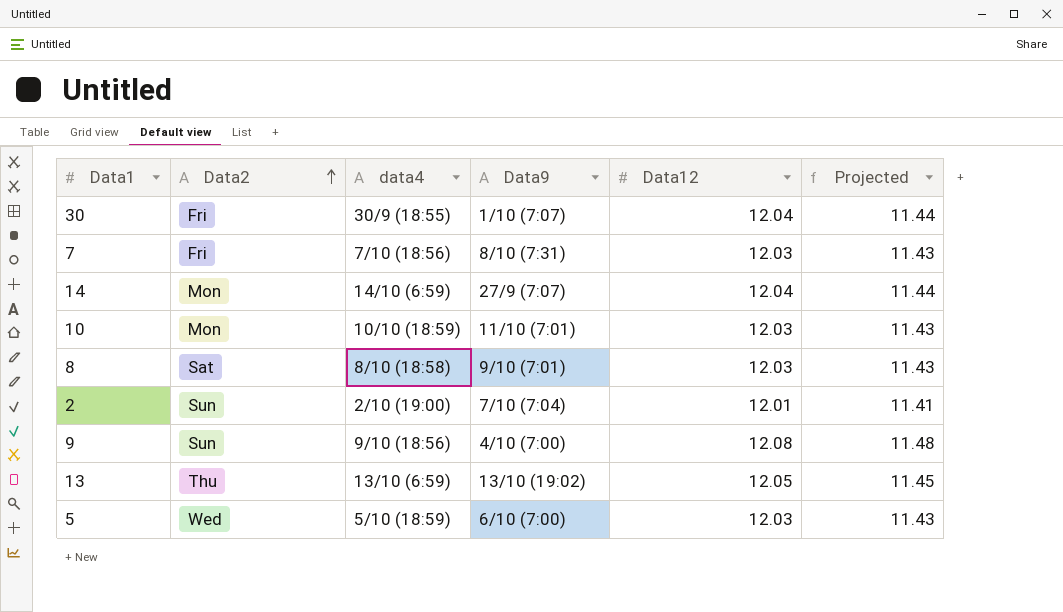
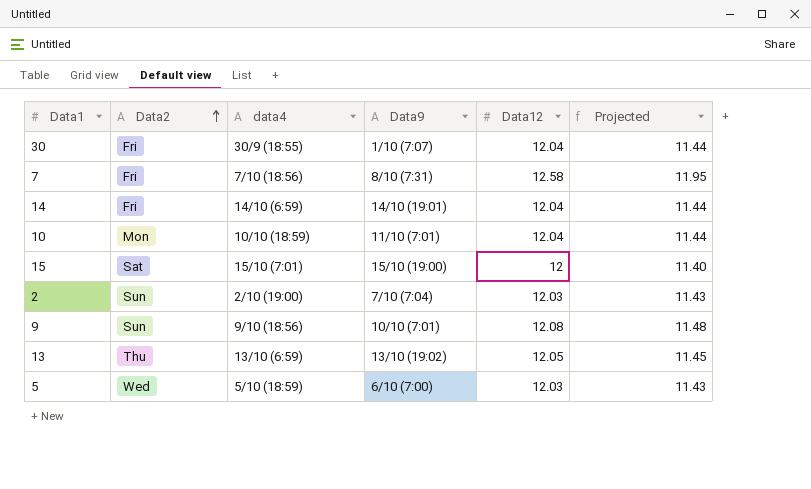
row 8: Sat | 8/10 (18:58) | 9/10 (7:01) | 12.03 | 11.43 -> none
7 | Data12: 12.03 -> 12.58
7 | Projected: 11.43 -> 11.95
14 | Data2: Mon -> Fri
14 | Data9: 27/9 (7:07) -> 14/10 (19:01)
10 | Data12: 12.03 -> 12.04
10 | Projected: 11.43 -> 11.44
row 15: none -> Sat | 15/10 (7:01) | 15/10 (19:00) | 12 | 11.40
2 | Data12: 12.01 -> 12.03
2 | Projected: 11.41 -> 11.43
9 | Data9: 4/10 (7:00) -> 10/10 (7:01)

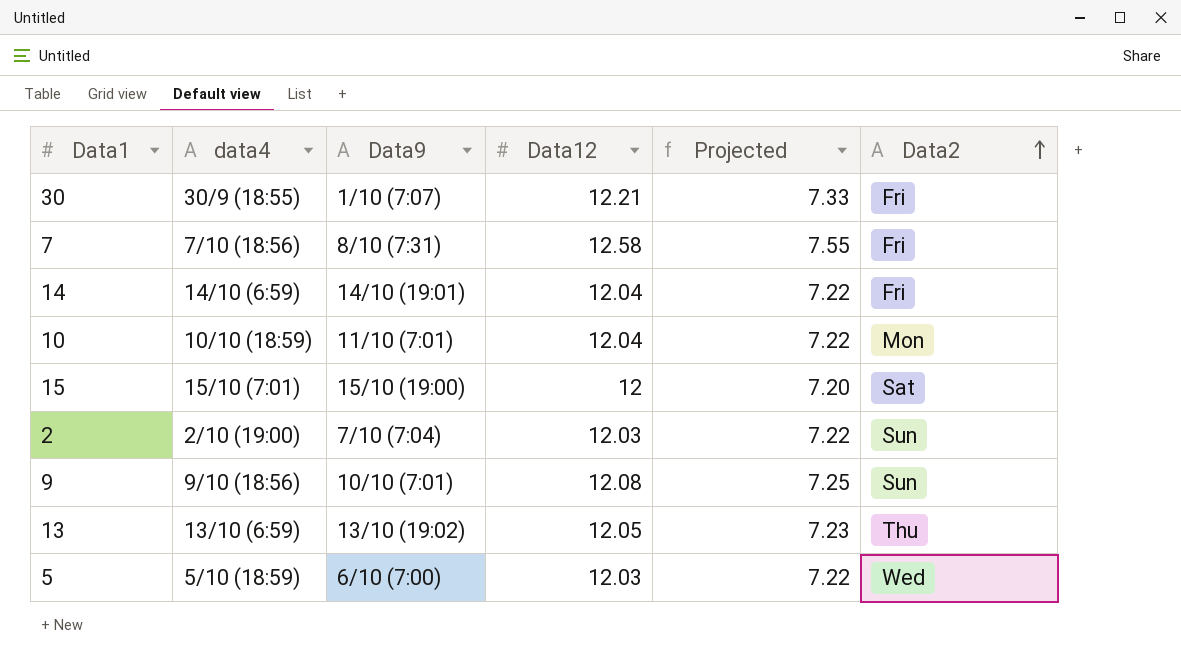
column Projected | formula: [Data12] * 0.95 -> [Data12] * 0.6
column Data2 | position: 2 -> 6
30 | Data12: 12.04 -> 12.21

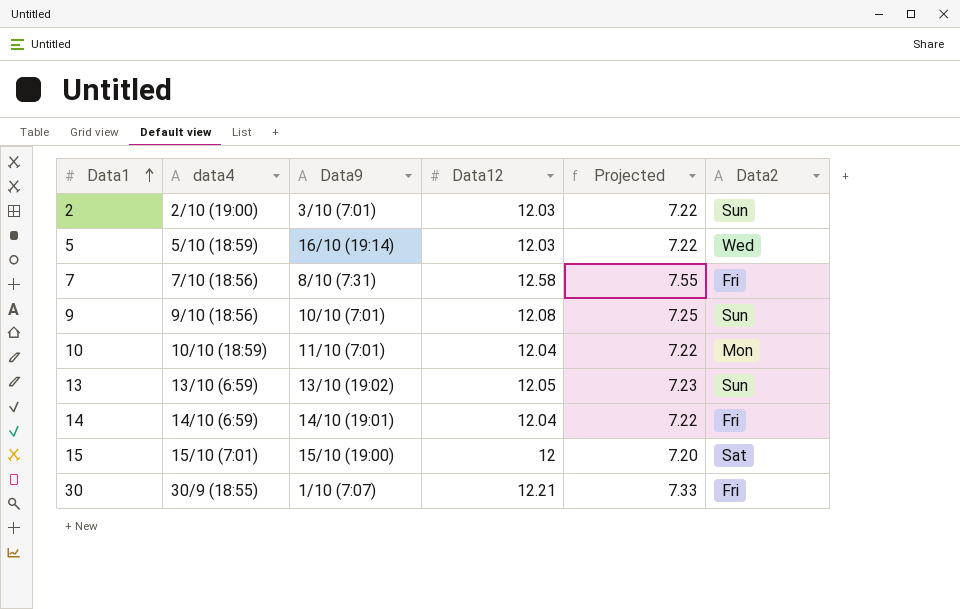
row order: Data2 ascending -> Data1 ascending
2 | Data9: 7/10 (7:04) -> 3/10 (7:01)
5 | Data9: 6/10 (7:00) -> 16/10 (19:14)
13 | Data2: Thu -> Sun

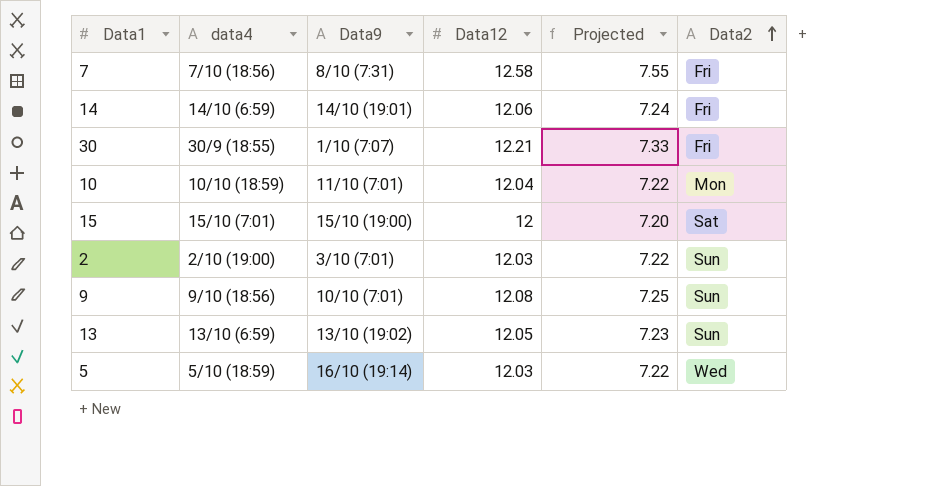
row order: Data1 ascending -> Data2 ascending
14 | Data12: 12.04 -> 12.06
14 | Projected: 7.22 -> 7.24

